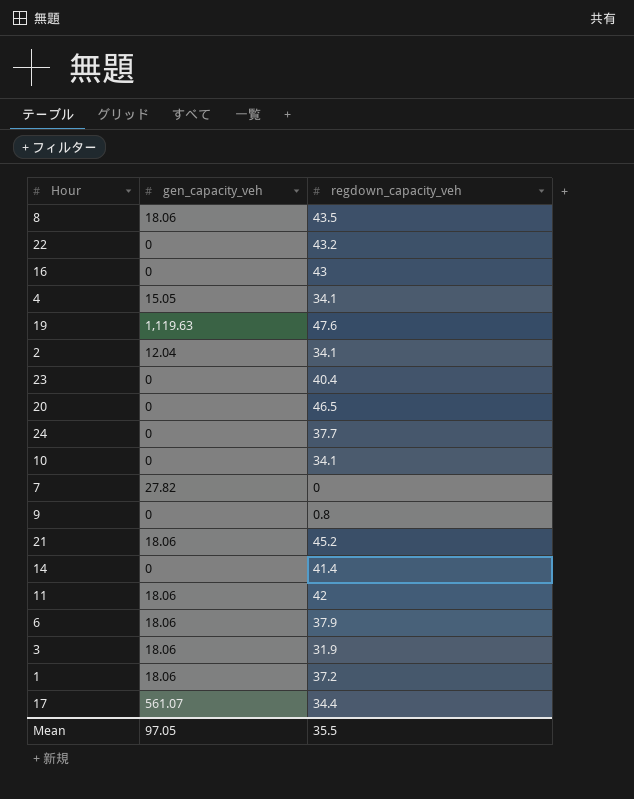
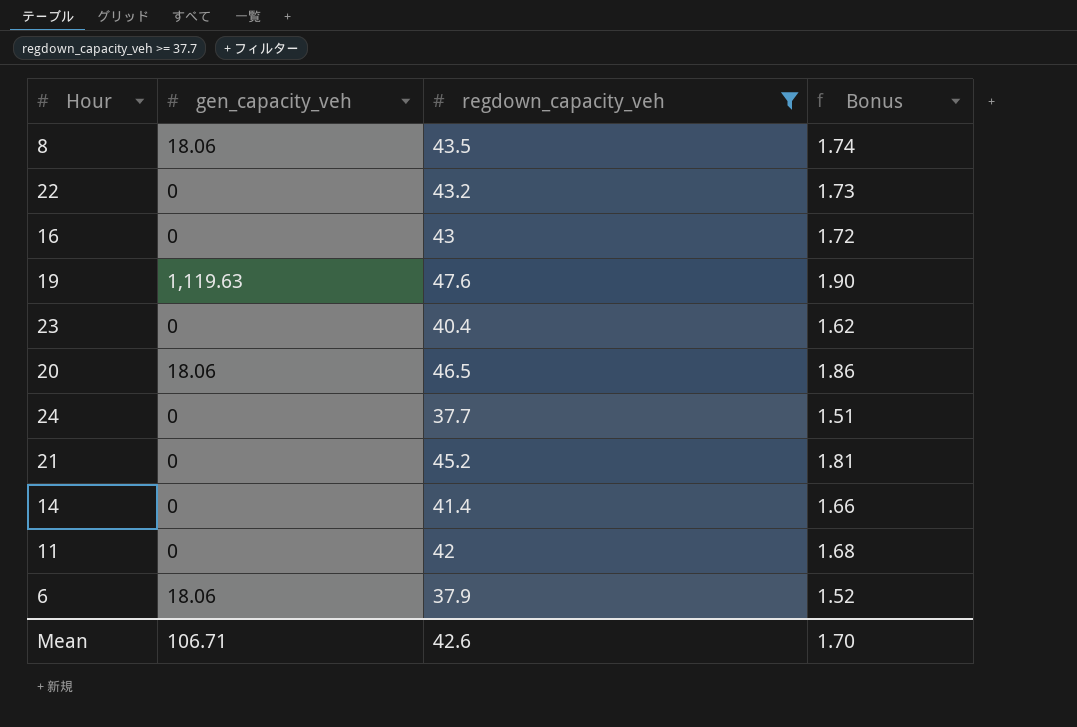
filter: none -> regdown_capacity_veh >= 37.7
column Bonus | formula: none -> [regdown_capacity_veh] * 0.04
20 | gen_capacity_veh: 0 -> 18.06
21 | gen_capacity_veh: 18.06 -> 0
11 | gen_capacity_veh: 18.06 -> 0
Mean | gen_capacity_veh: 97.05 -> 106.71
Mean | regdown_capacity_veh: 35.5 -> 42.6

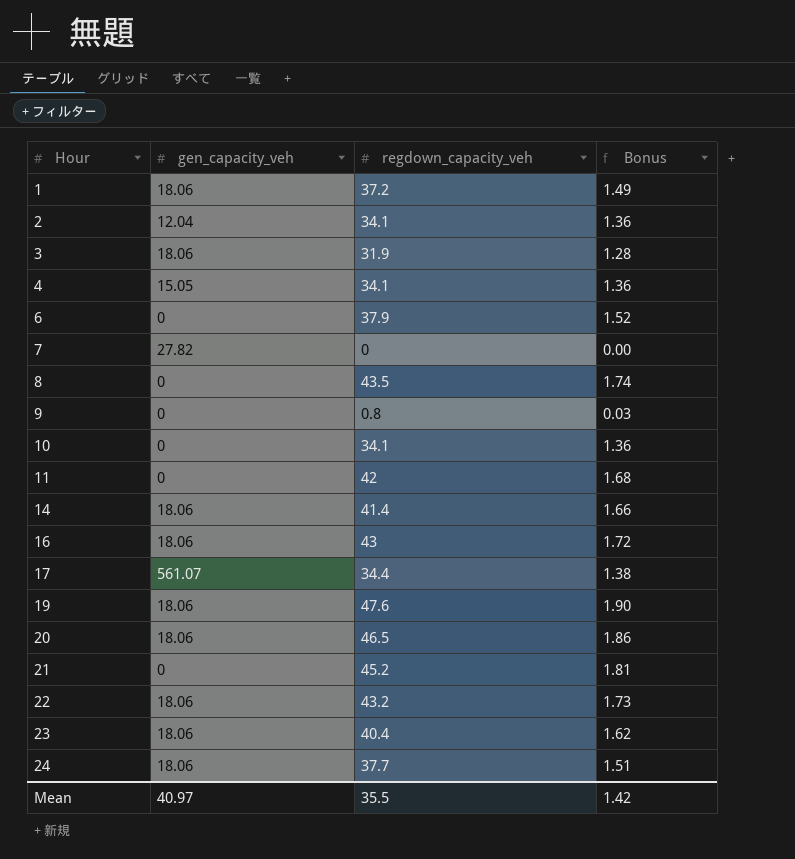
filter: regdown_capacity_veh >= 37.7 -> none
row order: none -> Hour ascending
6 | gen_capacity_veh: 18.06 -> 0
8 | gen_capacity_veh: 18.06 -> 0
14 | gen_capacity_veh: 0 -> 18.06
16 | gen_capacity_veh: 0 -> 18.06
19 | gen_capacity_veh: 1,119.63 -> 18.06
22 | gen_capacity_veh: 0 -> 18.06
23 | gen_capacity_veh: 0 -> 18.06
24 | gen_capacity_veh: 0 -> 18.06
Mean | gen_capacity_veh: 106.71 -> 40.97
Mean | regdown_capacity_veh: 42.6 -> 35.5
Mean | Bonus: 1.70 -> 1.42

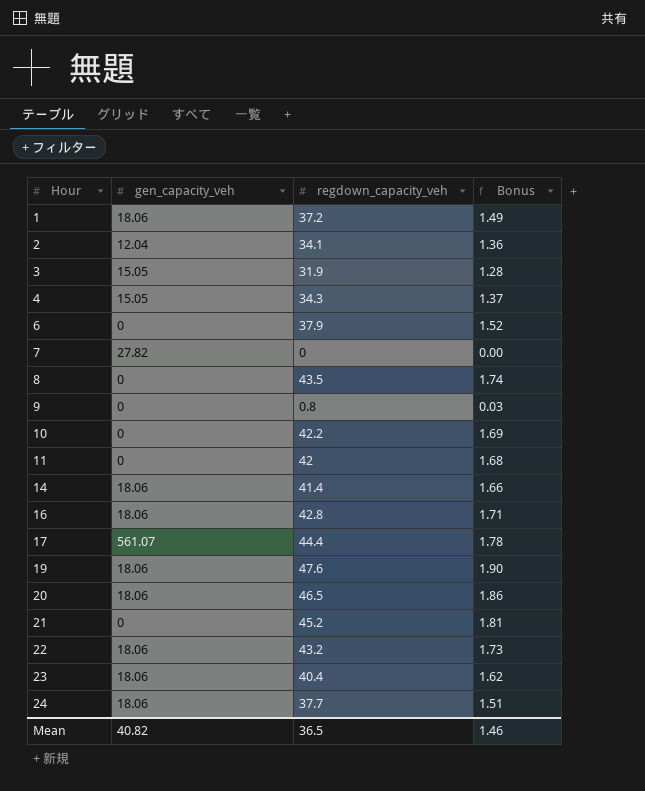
3 | gen_capacity_veh: 18.06 -> 15.05
4 | regdown_capacity_veh: 34.1 -> 34.3
4 | Bonus: 1.36 -> 1.37
10 | regdown_capacity_veh: 34.1 -> 42.2
10 | Bonus: 1.36 -> 1.69
16 | regdown_capacity_veh: 43 -> 42.8
16 | Bonus: 1.72 -> 1.71
17 | regdown_capacity_veh: 34.4 -> 44.4
17 | Bonus: 1.38 -> 1.78
Mean | gen_capacity_veh: 40.97 -> 40.82
Mean | regdown_capacity_veh: 35.5 -> 36.5
Mean | Bonus: 1.42 -> 1.46

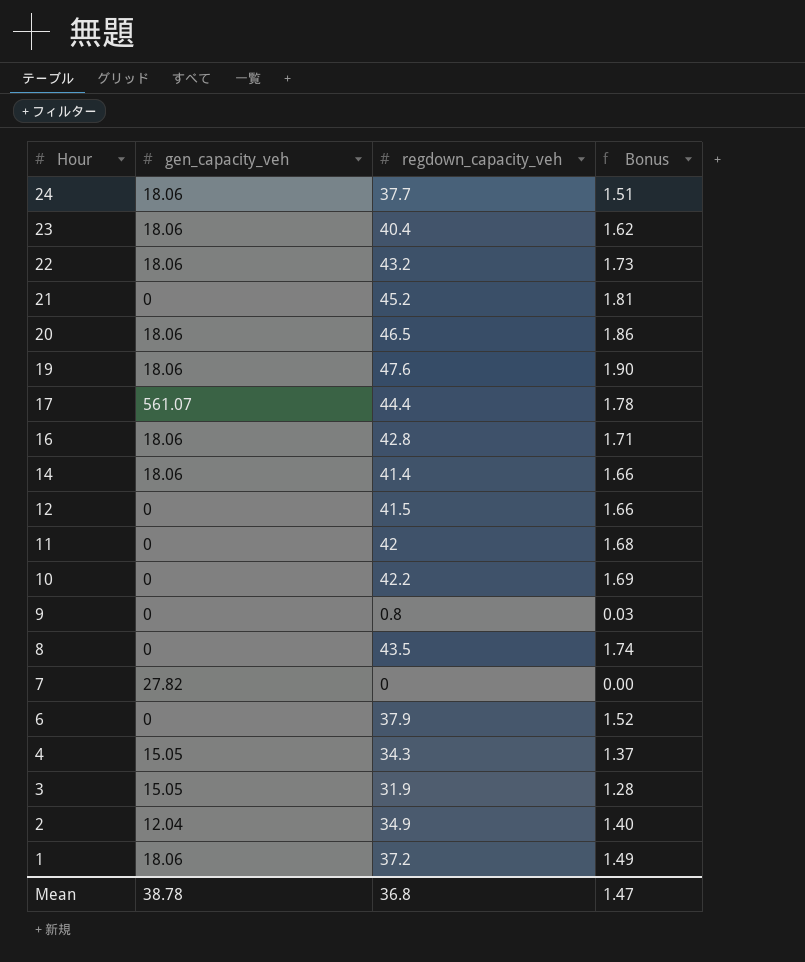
row order: Hour ascending -> Hour descending
row 12: none -> 0 | 41.5 | 1.66
2 | regdown_capacity_veh: 34.1 -> 34.9
2 | Bonus: 1.36 -> 1.40
Mean | gen_capacity_veh: 40.82 -> 38.78
Mean | regdown_capacity_veh: 36.5 -> 36.8
Mean | Bonus: 1.46 -> 1.47

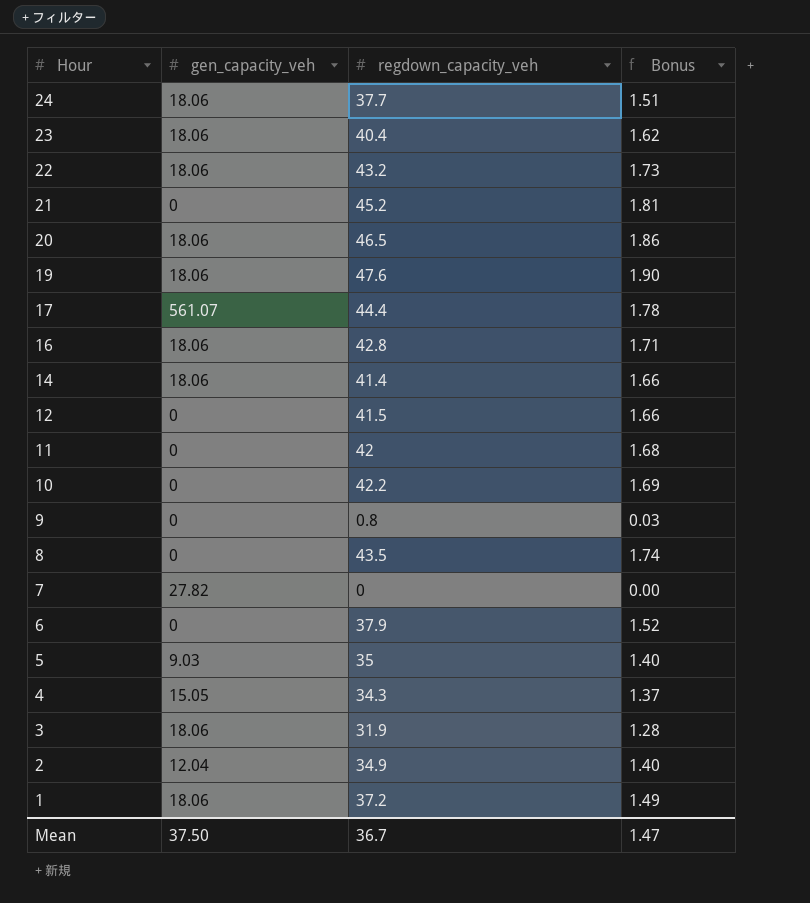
row 5: none -> 9.03 | 35 | 1.40
3 | gen_capacity_veh: 15.05 -> 18.06
Mean | gen_capacity_veh: 38.78 -> 37.50
Mean | regdown_capacity_veh: 36.8 -> 36.7

